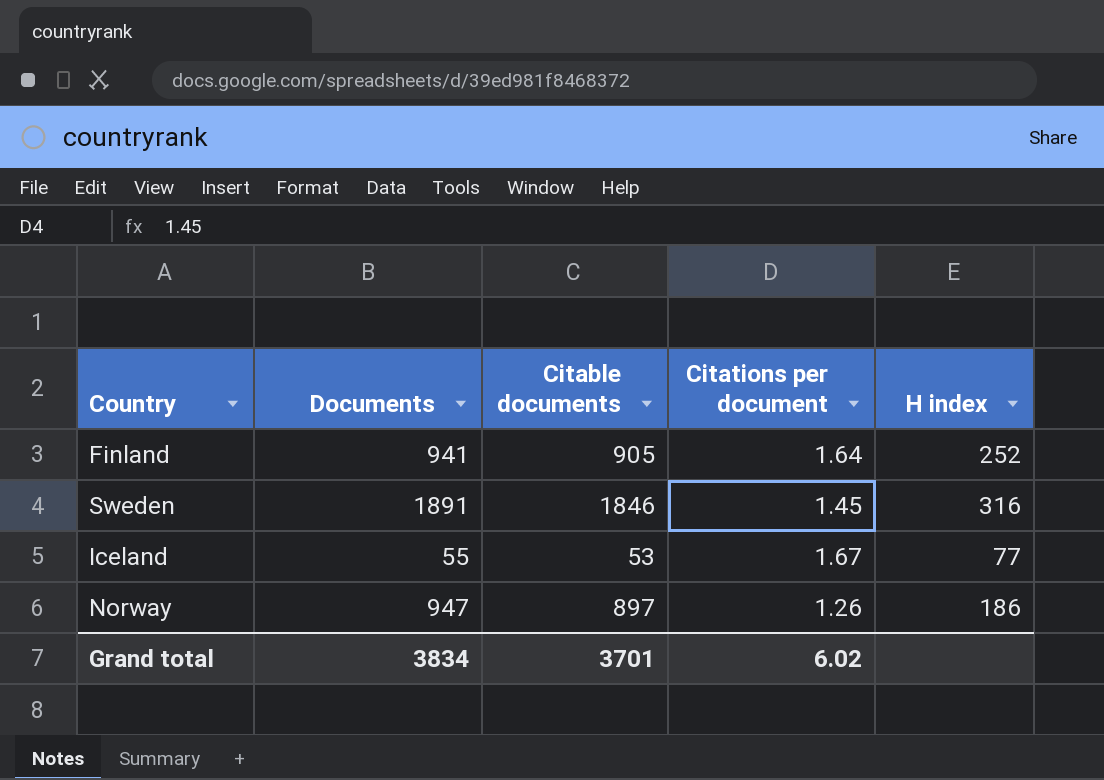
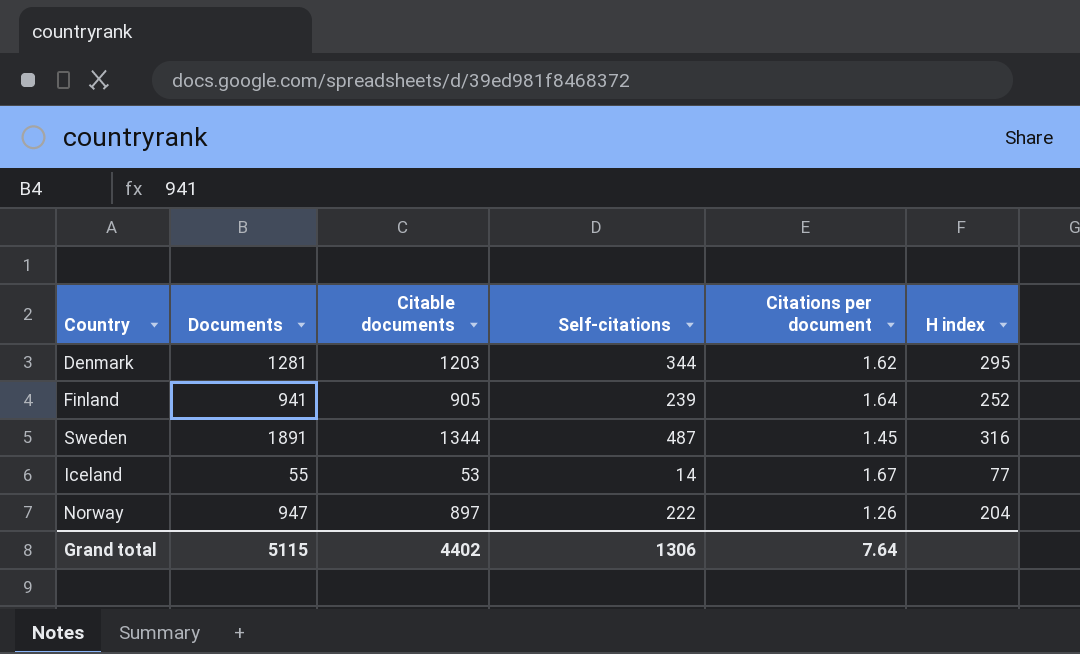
column Self-citations | position: none -> 4
row Denmark: none -> 1281 | 1203 | 344 | 1.62 | 295
Sweden | Citable documents: 1846 -> 1344
Norway | H index: 186 -> 204
Grand total | Documents: 3834 -> 5115
Grand total | Citable documents: 3701 -> 4402
Grand total | Citations per document: 6.02 -> 7.64

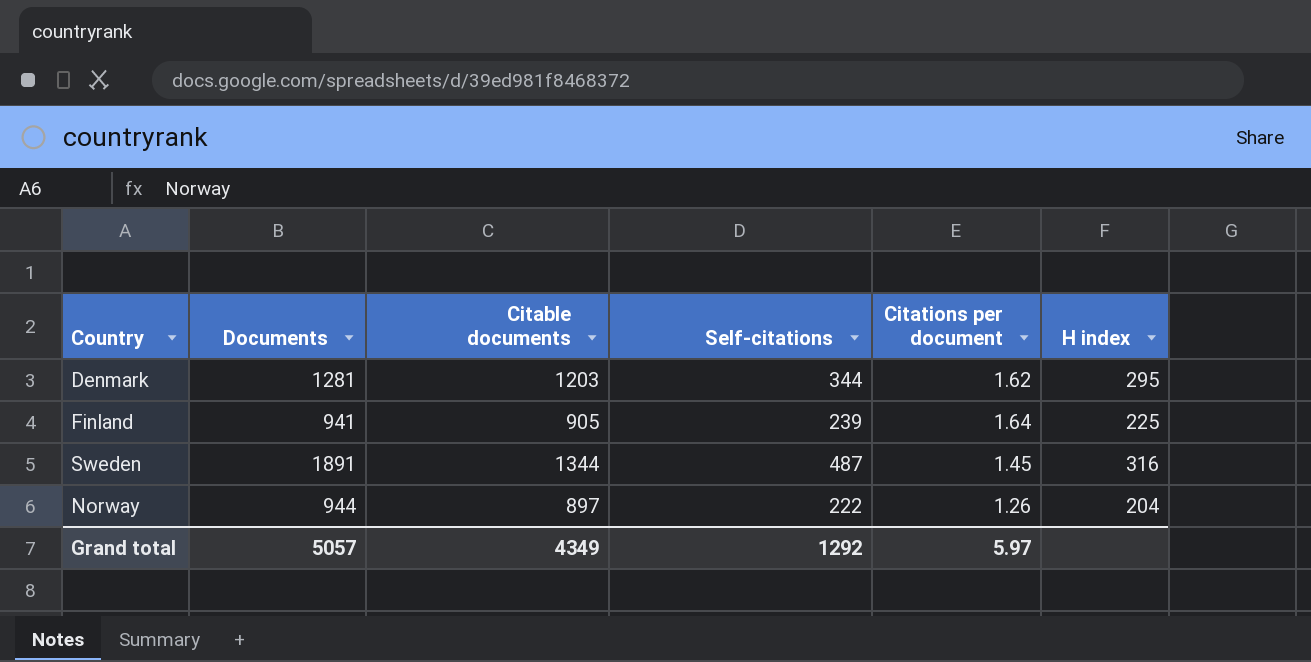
row Iceland: 55 | 53 | 14 | 1.67 | 77 -> none
Finland | H index: 252 -> 225
Norway | Documents: 947 -> 944
Grand total | Documents: 5115 -> 5057
Grand total | Citable documents: 4402 -> 4349
Grand total | Self-citations: 1306 -> 1292
Grand total | Citations per document: 7.64 -> 5.97

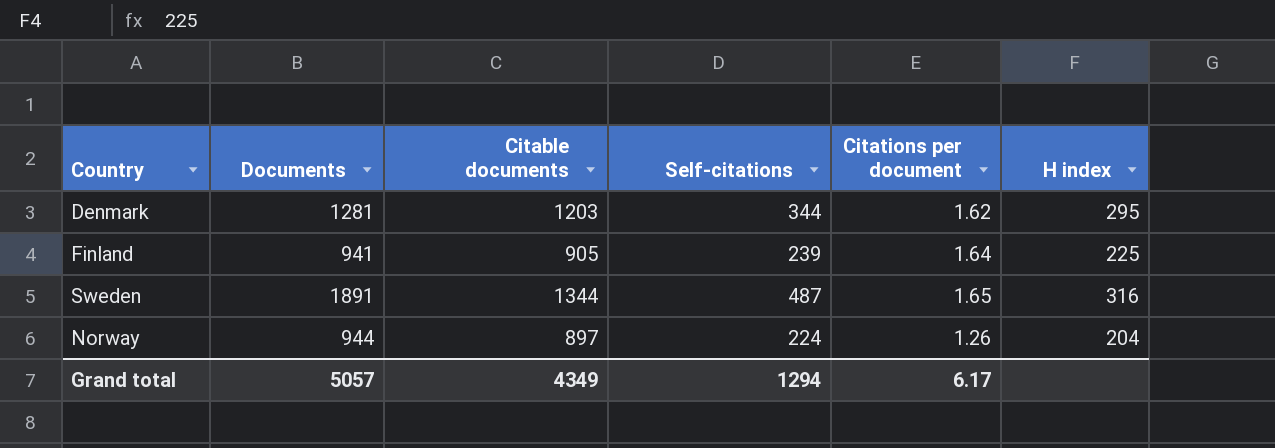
Sweden | Citations per document: 1.45 -> 1.65
Norway | Self-citations: 222 -> 224
Grand total | Self-citations: 1292 -> 1294
Grand total | Citations per document: 5.97 -> 6.17

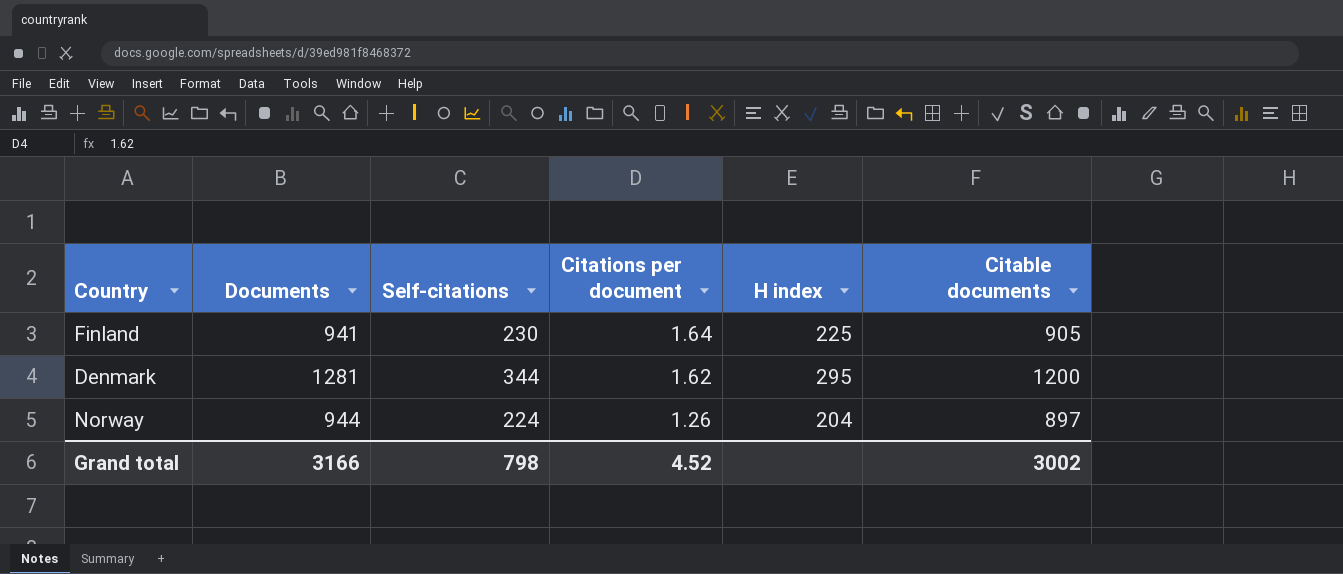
row order: none -> Citations per document descending
column Citable documents | position: 3 -> 6
row Sweden: 1891 | 1344 | 487 | 1.65 | 316 -> none
Finland | Self-citations: 239 -> 230
Denmark | Citable documents: 1203 -> 1200
Grand total | Documents: 5057 -> 3166
Grand total | Self-citations: 1294 -> 798
Grand total | Citations per document: 6.17 -> 4.52
Grand total | Citable documents: 4349 -> 3002

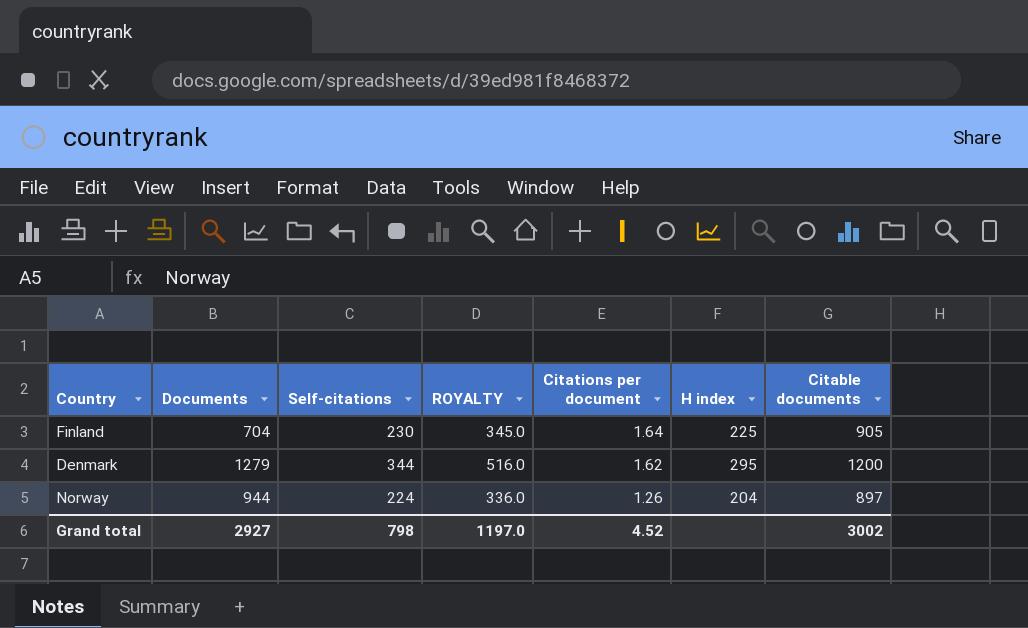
column ROYALTY | formula: none -> [Self-citations] * 1.5
Finland | Documents: 941 -> 704
Denmark | Documents: 1281 -> 1279
Grand total | Documents: 3166 -> 2927

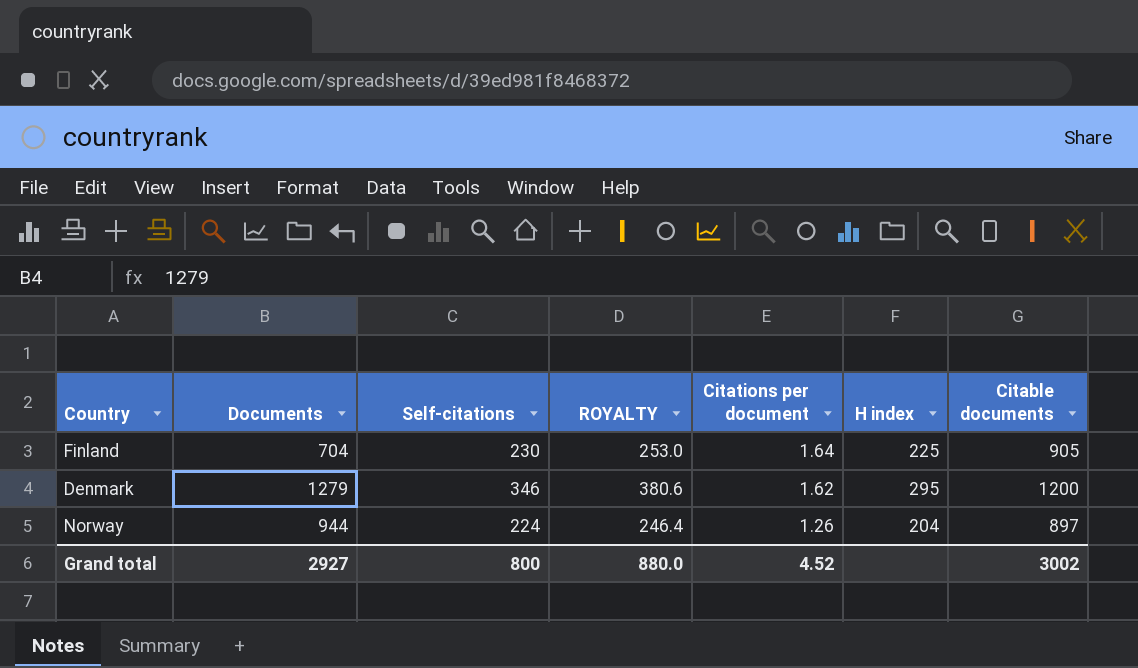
column ROYALTY | formula: [Self-citations] * 1.5 -> [Self-citations] * 1.1
Denmark | Self-citations: 344 -> 346
Grand total | Self-citations: 798 -> 800
Grand total | ROYALTY: 1197.0 -> 880.0

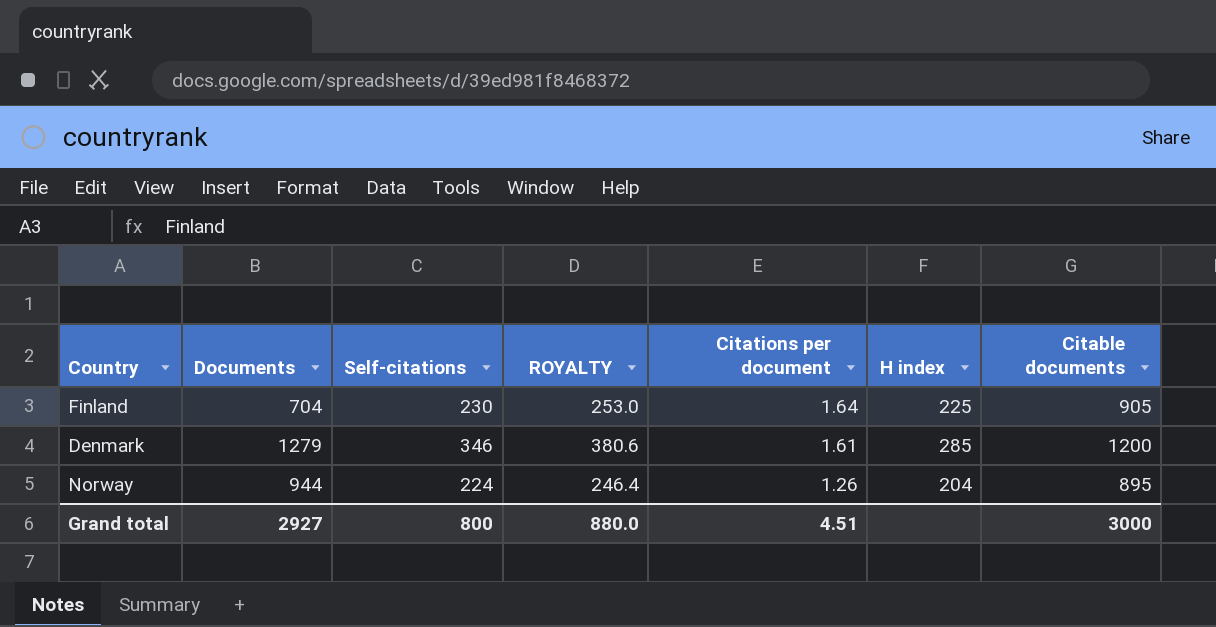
Denmark | Citations per document: 1.62 -> 1.61
Denmark | H index: 295 -> 285
Norway | Citable documents: 897 -> 895
Grand total | Citations per document: 4.52 -> 4.51
Grand total | Citable documents: 3002 -> 3000

